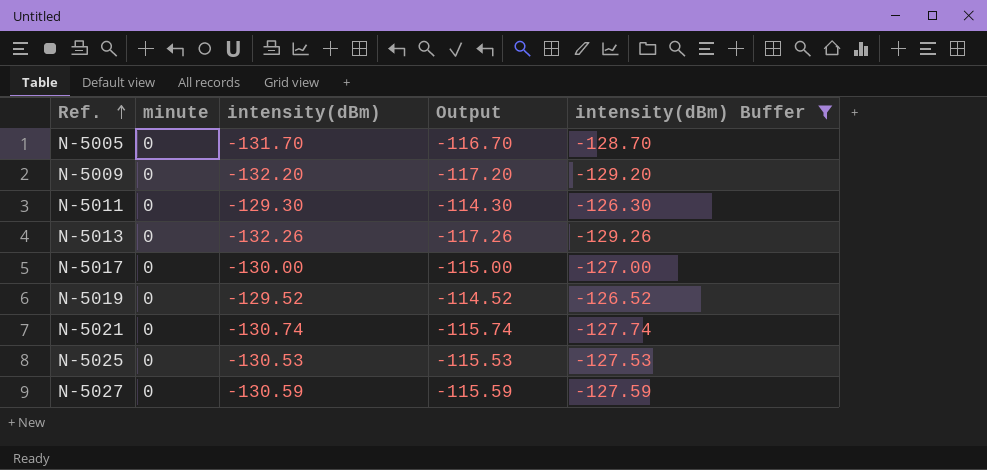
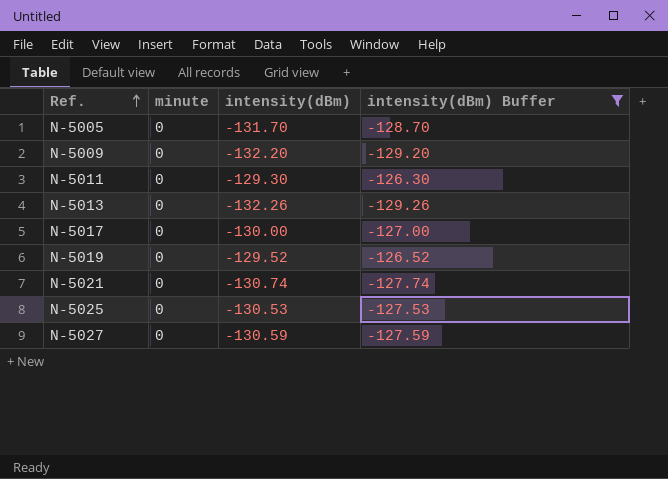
column Output | formula: [intensity(dBm)] + 15 -> none

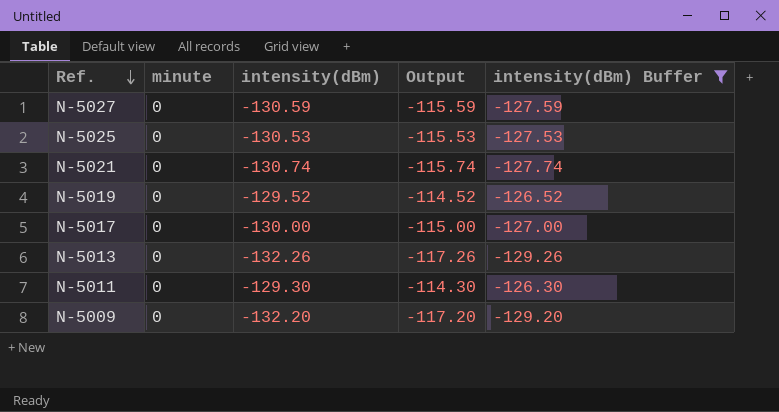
row order: Ref. ascending -> Ref. descending
column Output | formula: none -> [intensity(dBm)] + 15
row N-5005: 0 | -131.70 | -128.70 -> none

